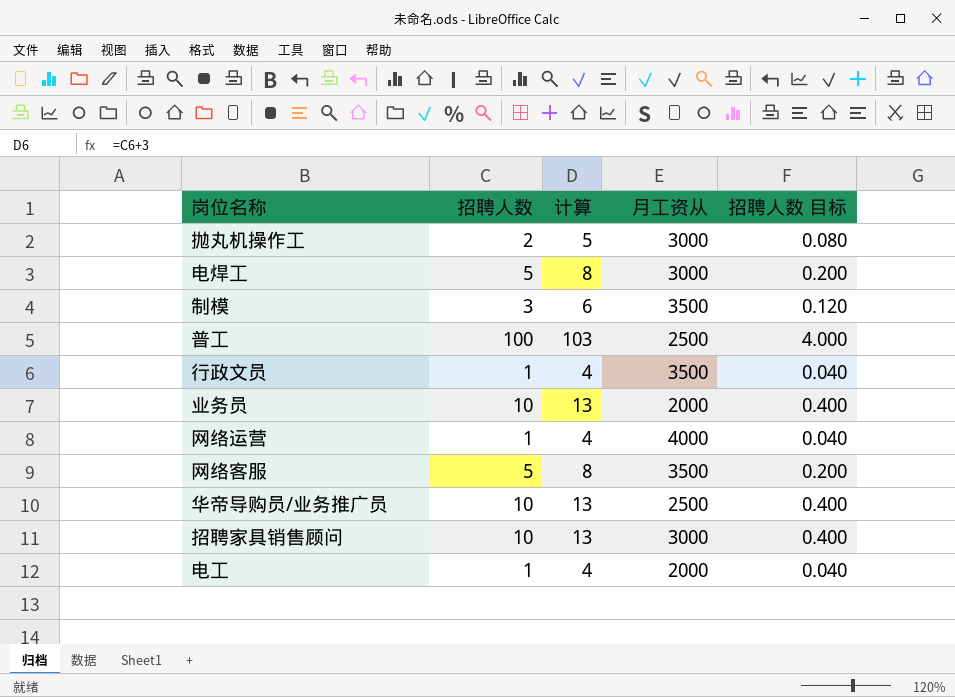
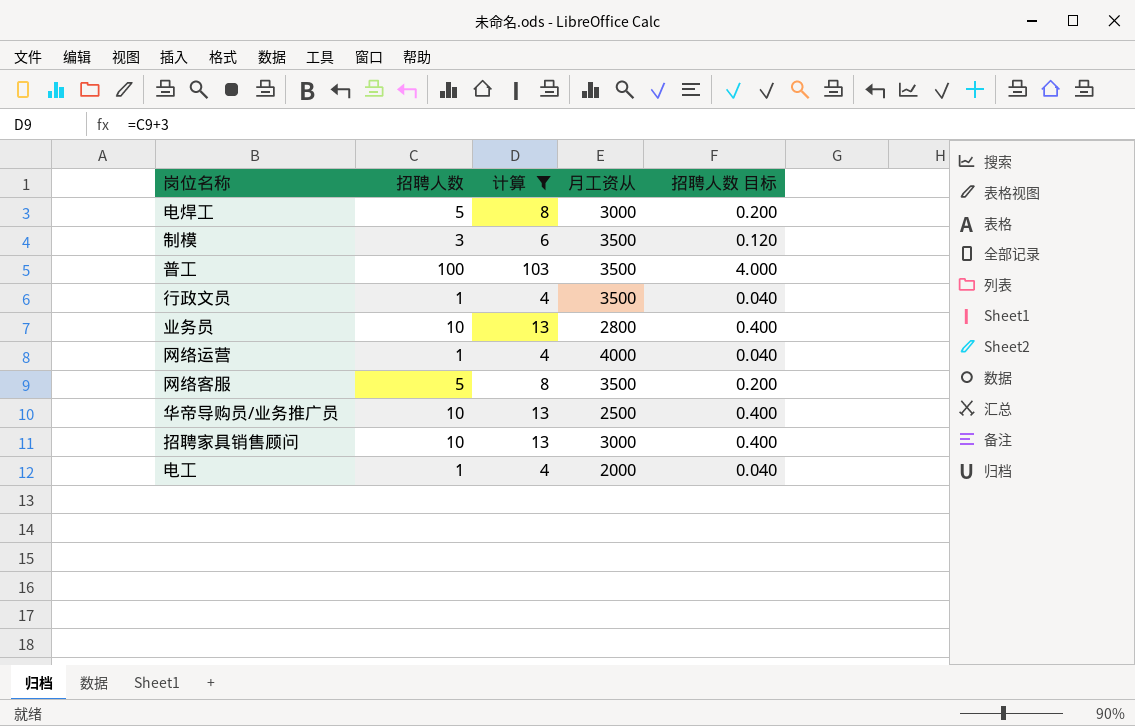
filter: none -> 计算 != 5
普工 | 月工资从: 2500 -> 3500
业务员 | 月工资从: 2000 -> 2800

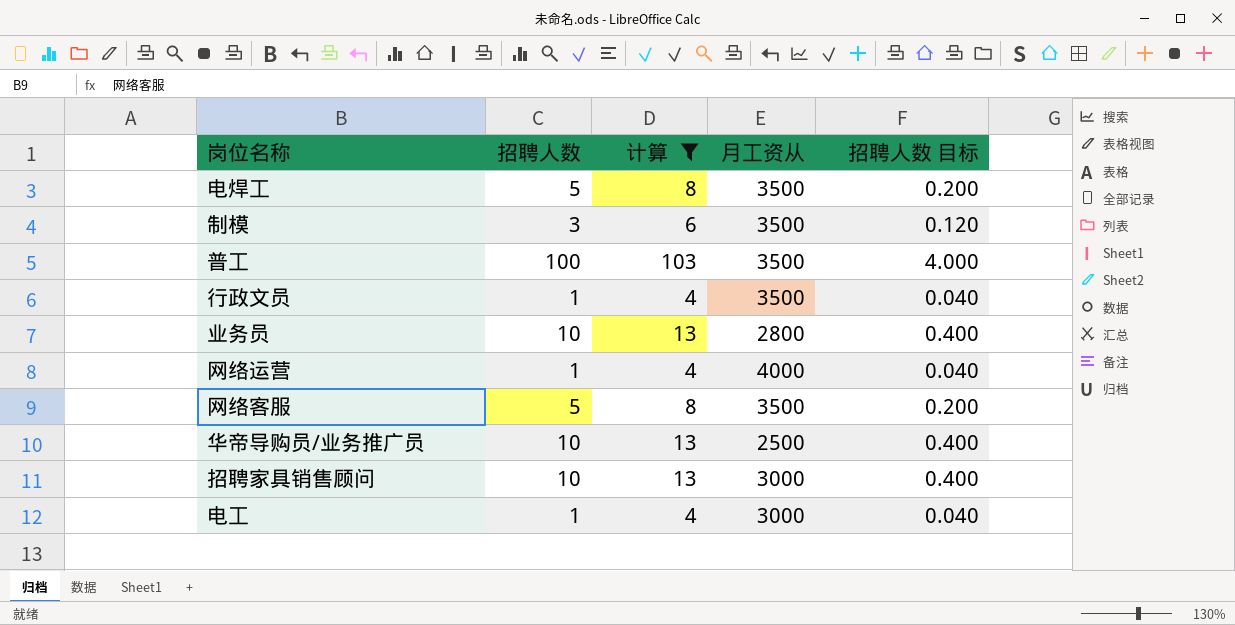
电焊工 | 月工资从: 3000 -> 3500
电工 | 月工资从: 2000 -> 3000

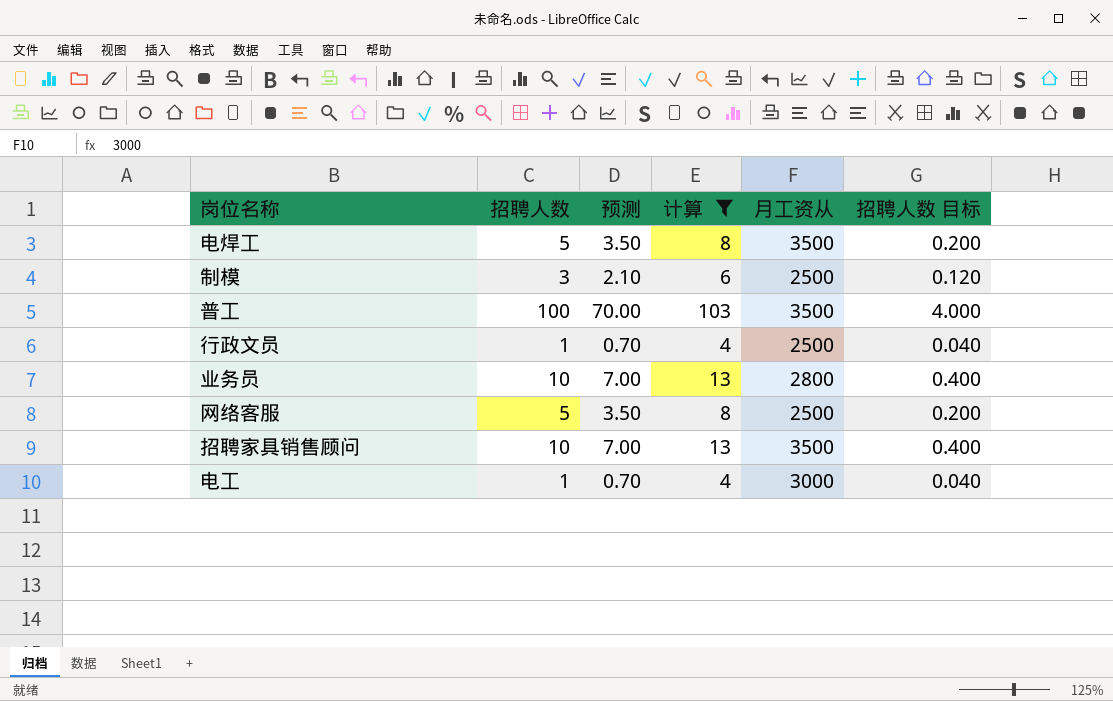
column 预测 | formula: none -> [招聘人数] * 0.7
row 网络运营: 1 | 4 | 4000 | 0.040 -> none
row 华帝导购员/业务推广员: 10 | 13 | 2500 | 0.400 -> none
制模 | 月工资从: 3500 -> 2500
行政文员 | 月工资从: 3500 -> 2500
网络客服 | 月工资从: 3500 -> 2500
招聘家具销售顾问 | 月工资从: 3000 -> 3500

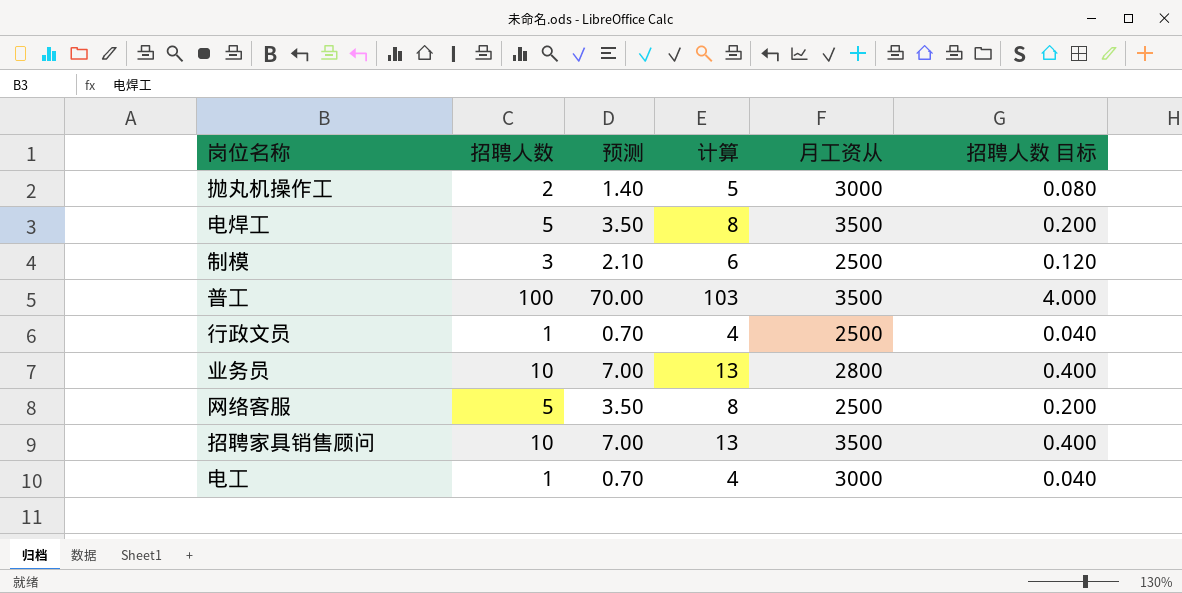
filter: 计算 != 5 -> none

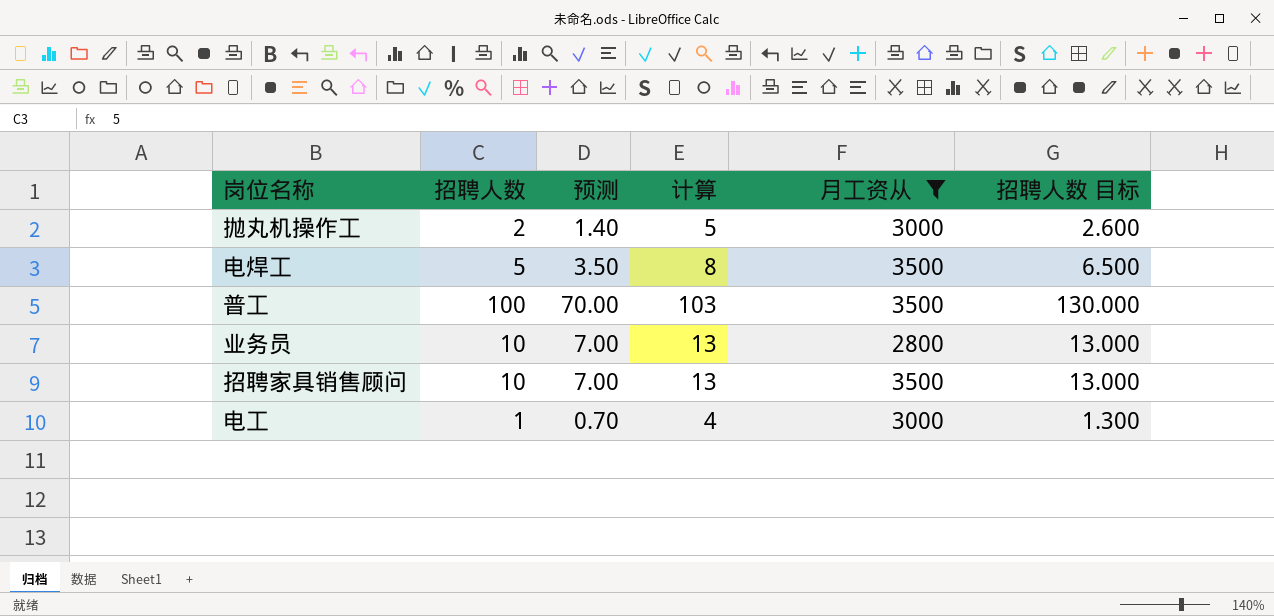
filter: none -> 月工资从 != 2500
column 招聘人数 目标 | formula: [招聘人数] * 0.04 -> [招聘人数] * 1.3

